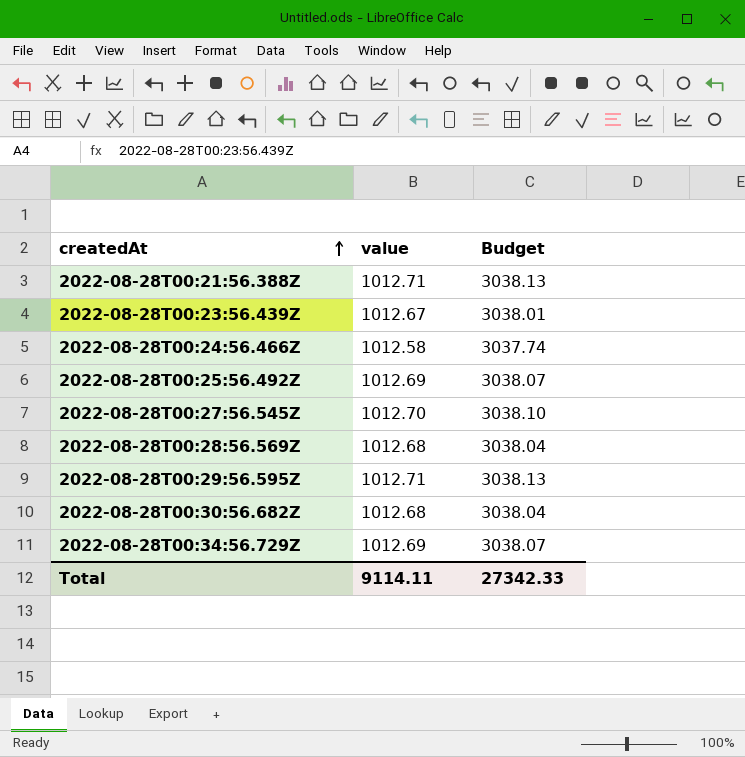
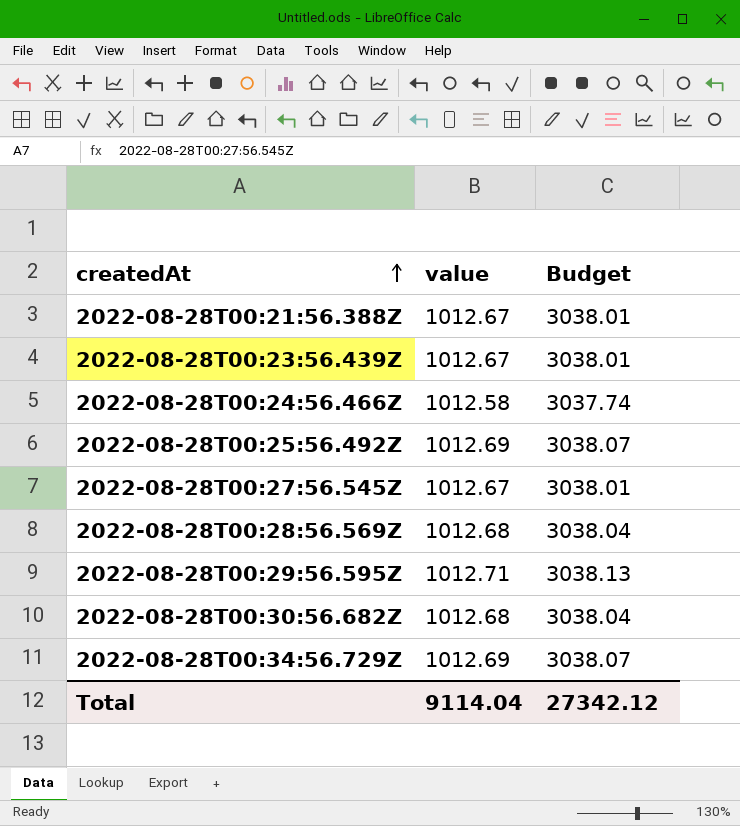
2022-08-28T00:21:56.388Z | value: 1012.71 -> 1012.67
2022-08-28T00:21:56.388Z | Budget: 3038.13 -> 3038.01
2022-08-28T00:27:56.545Z | value: 1012.70 -> 1012.67
2022-08-28T00:27:56.545Z | Budget: 3038.10 -> 3038.01
Total | value: 9114.11 -> 9114.04
Total | Budget: 27342.33 -> 27342.12

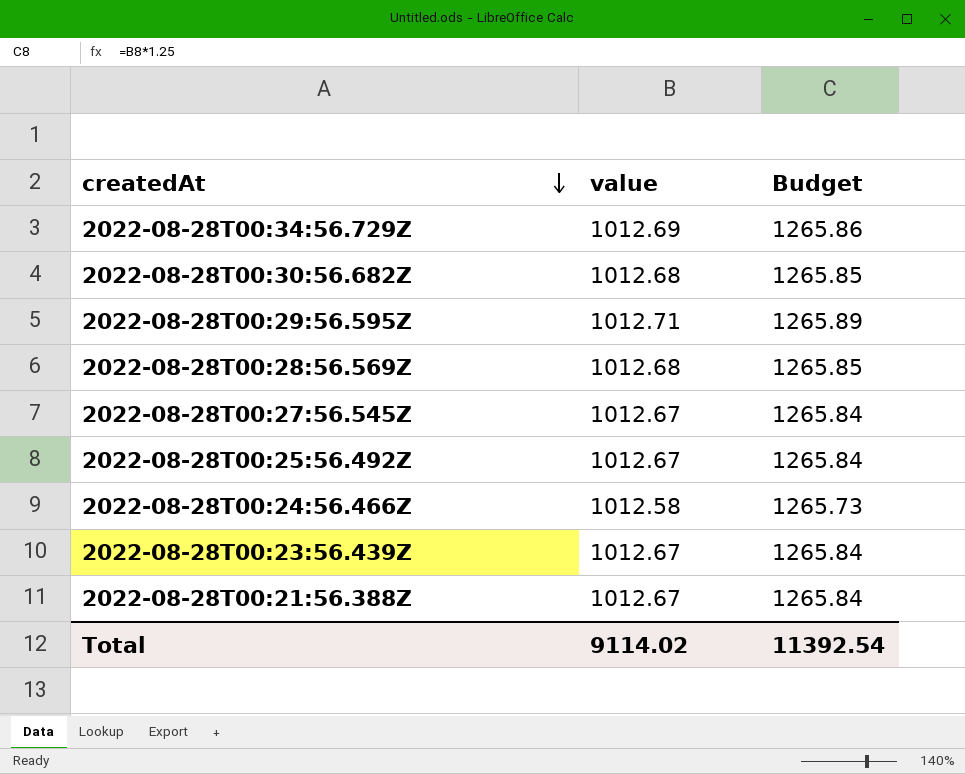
row order: createdAt ascending -> createdAt descending
column Budget | formula: [value] * 3 -> [value] * 1.25
2022-08-28T00:25:56.492Z | value: 1012.69 -> 1012.67
Total | value: 9114.04 -> 9114.02
Total | Budget: 27342.12 -> 11392.54

